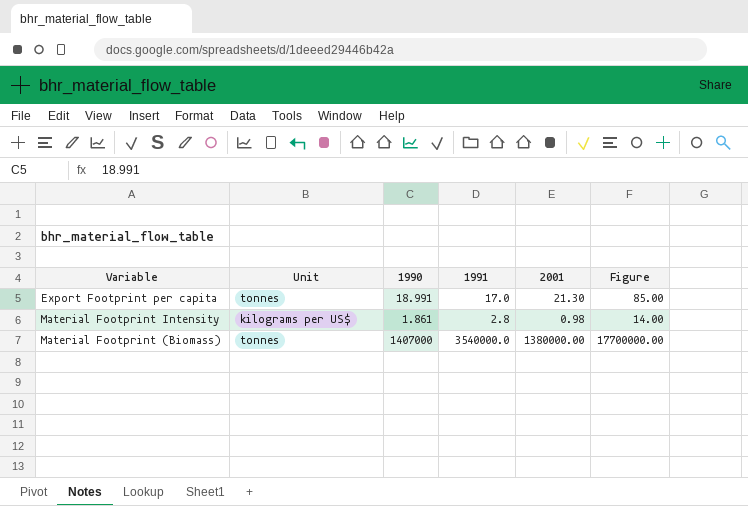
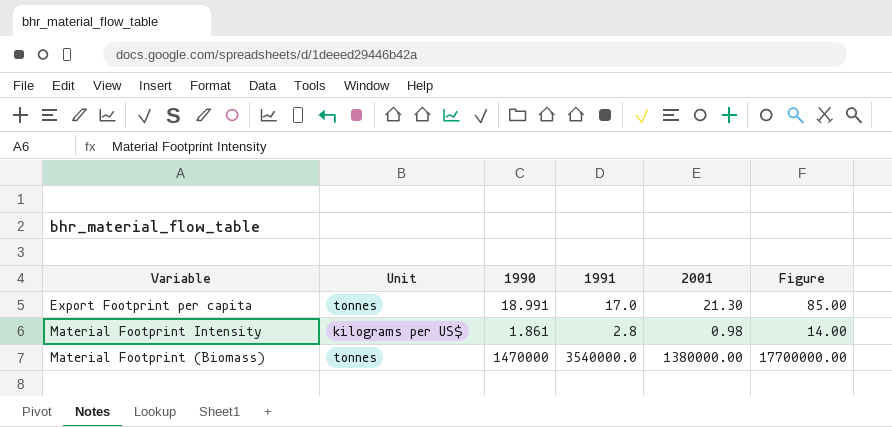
Material Footprint (Biomass) | 1990: 1407000 -> 1470000

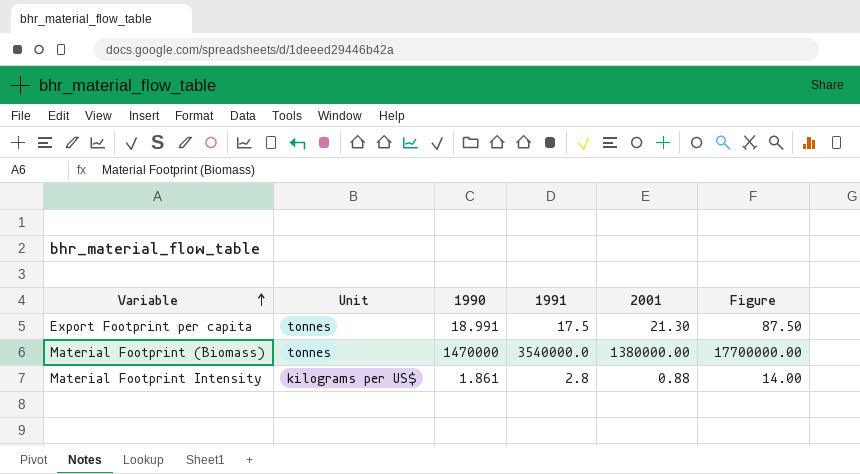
row order: none -> Variable ascending
Export Footprint per capita | 1991: 17.0 -> 17.5
Export Footprint per capita | Figure: 85.00 -> 87.50
Material Footprint Intensity | 2001: 0.98 -> 0.88

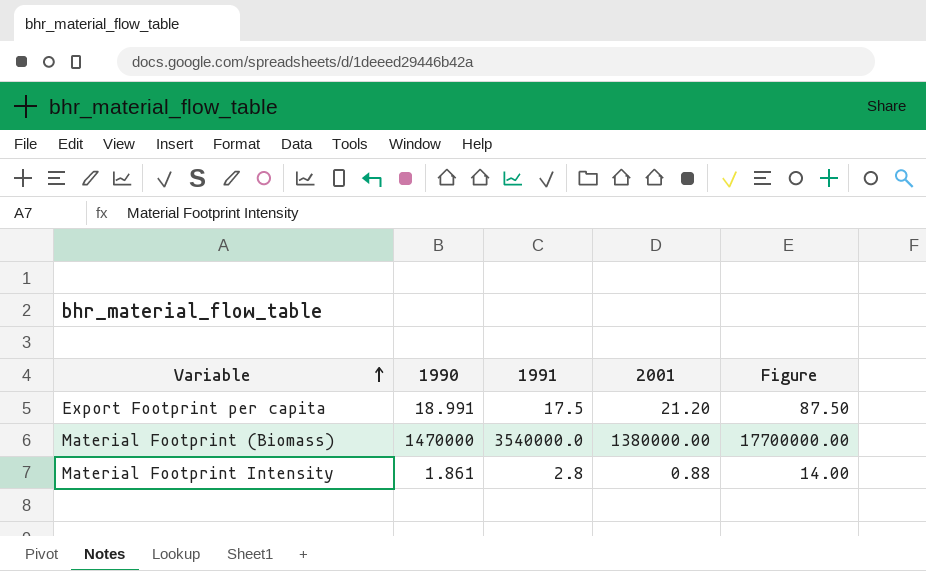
column Unit | position: 2 -> none
Export Footprint per capita | 2001: 21.30 -> 21.20

